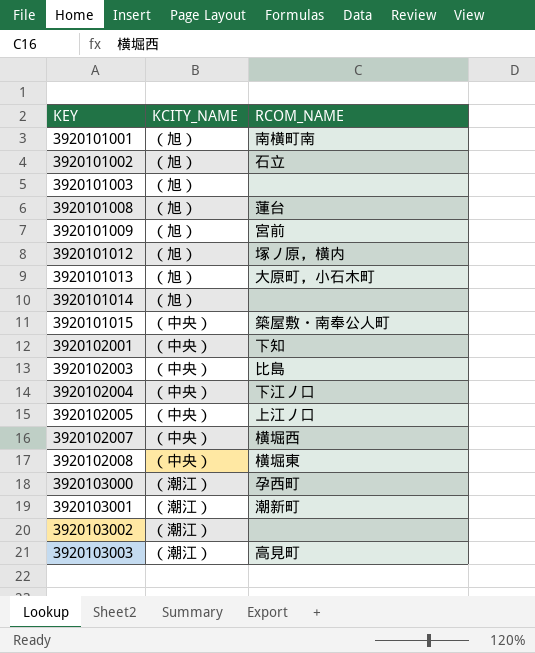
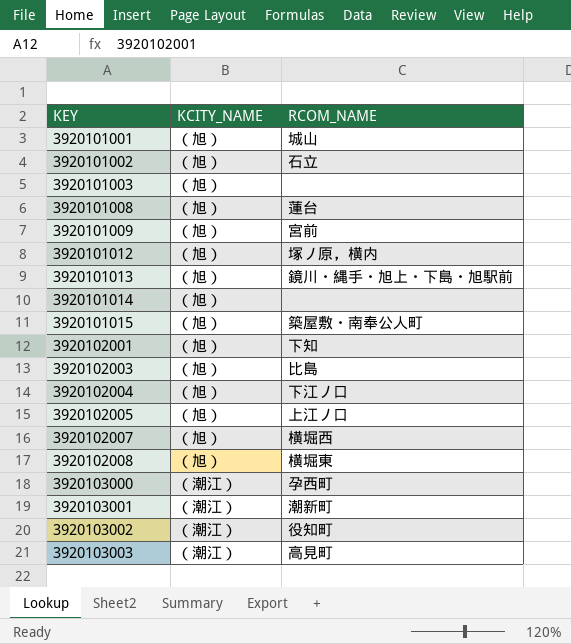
3920101001 | RCOM_NAME: 南横町南 -> 城山
3920101013 | RCOM_NAME: 大原町，小石木町 -> 鏡川・縄手・旭上・下島・旭駅前
3920101015 | KCITY_NAME: （中央） -> （旭）
3920102001 | KCITY_NAME: （中央） -> （旭）
3920102003 | KCITY_NAME: （中央） -> （旭）
3920102004 | KCITY_NAME: （中央） -> （旭）
3920102005 | KCITY_NAME: （中央） -> （旭）
3920102007 | KCITY_NAME: （中央） -> （旭）
3920102008 | KCITY_NAME: （中央） -> （旭）
3920103002 | RCOM_NAME: none -> 役知町

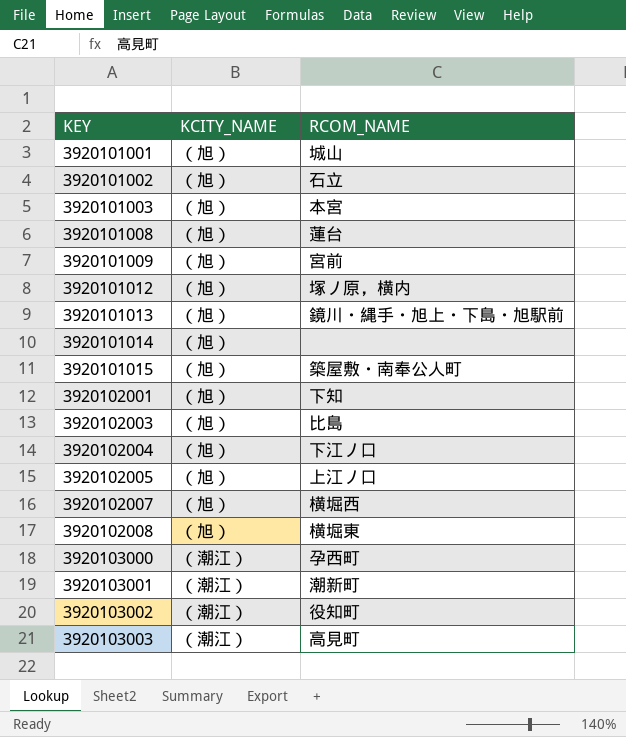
3920101003 | RCOM_NAME: none -> 本宮

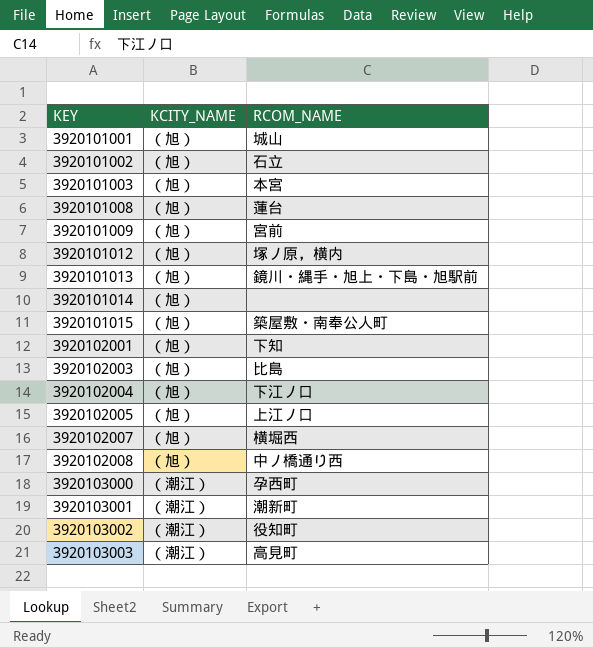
3920102008 | RCOM_NAME: 横堀東 -> 中ノ橋通り西

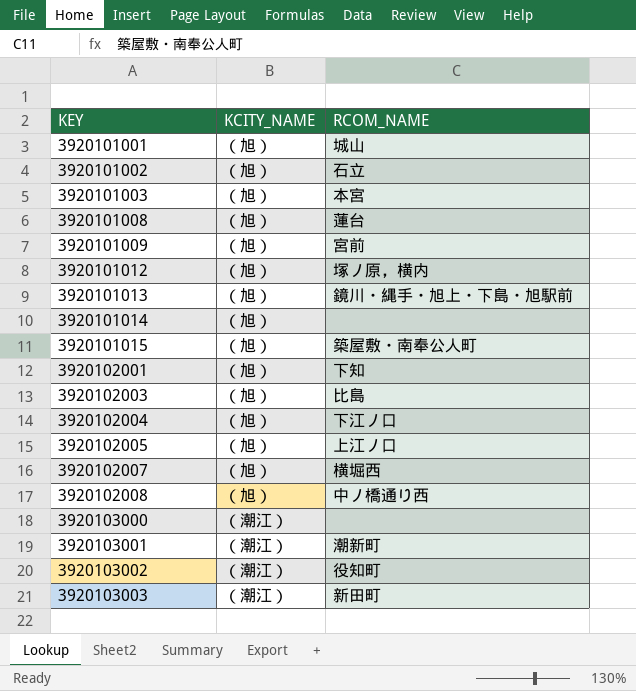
3920103000 | RCOM_NAME: 孕西町 -> none
3920103003 | RCOM_NAME: 高見町 -> 新田町

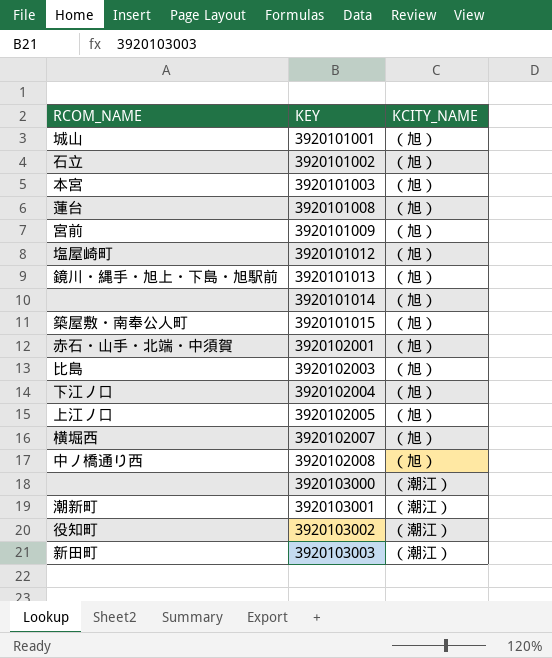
column RCOM_NAME | position: 3 -> 1
3920101012 | RCOM_NAME: 塚ノ原，横内 -> 塩屋崎町
3920102001 | RCOM_NAME: 下知 -> 赤石・山手・北端・中須賀

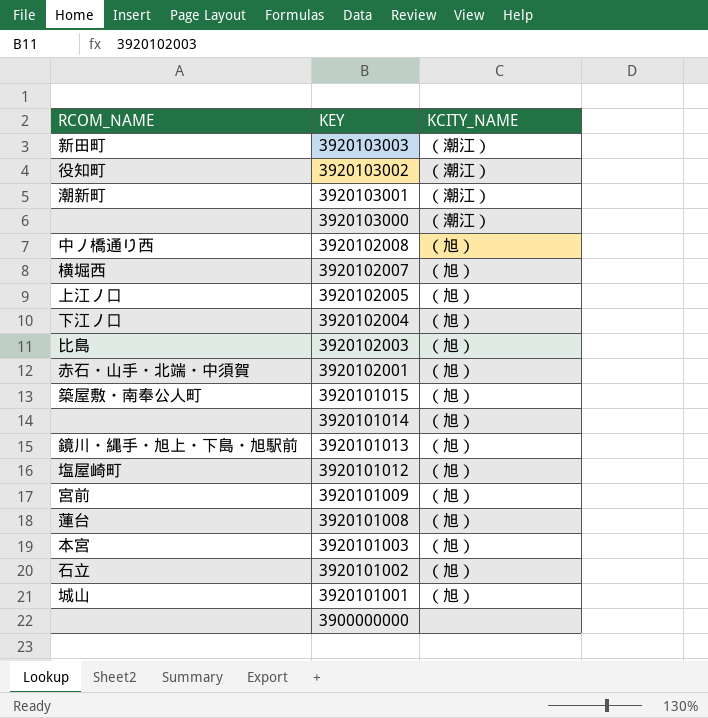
row order: KEY ascending -> KEY descending
row 3900000000: none -> none | none

